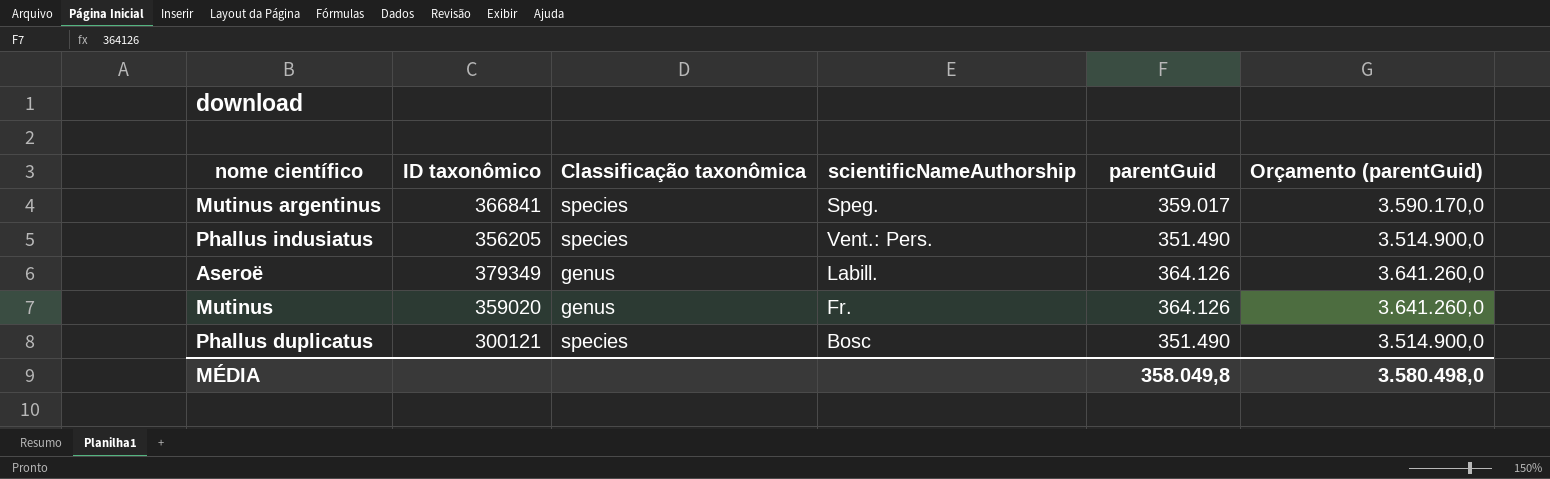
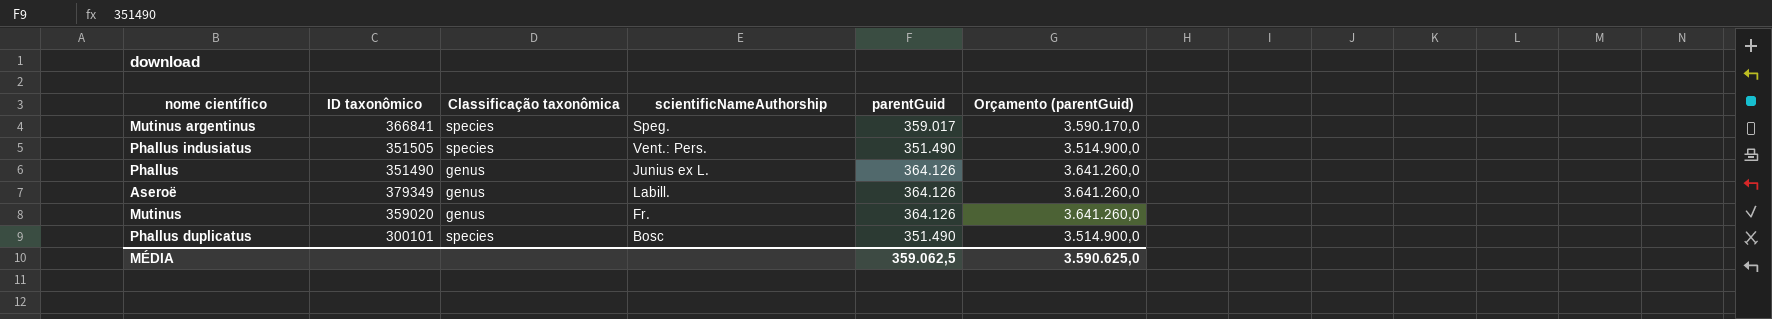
Phallus indusiatus | ID taxonômico: 356205 -> 351505
row Phallus: none -> 351490 | genus | Junius ex L. | 364.126 | 3.641.260,0
Phallus duplicatus | ID taxonômico: 300121 -> 300101
MÉDIA | parentGuid: 358.049,8 -> 359.062,5
MÉDIA | Orçamento (parentGuid): 3.580.498,0 -> 3.590.625,0

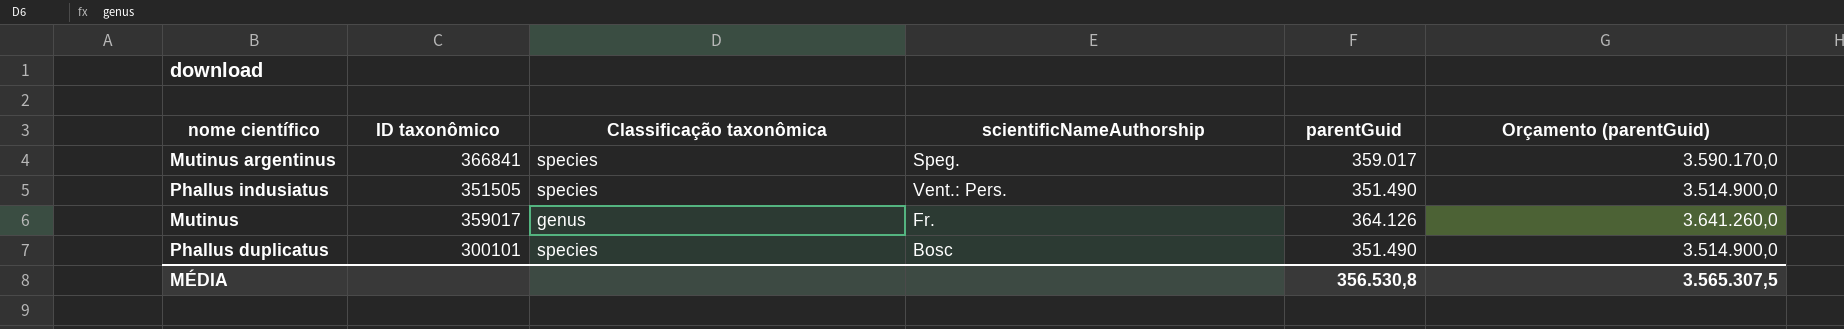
row Phallus: 351490 | genus | Junius ex L. | 364.126 | 3.641.260,0 -> none
row Aseroë: 379349 | genus | Labill. | 364.126 | 3.641.260,0 -> none
Mutinus | ID taxonômico: 359020 -> 359017
MÉDIA | parentGuid: 359.062,5 -> 356.530,8
MÉDIA | Orçamento (parentGuid): 3.590.625,0 -> 3.565.307,5

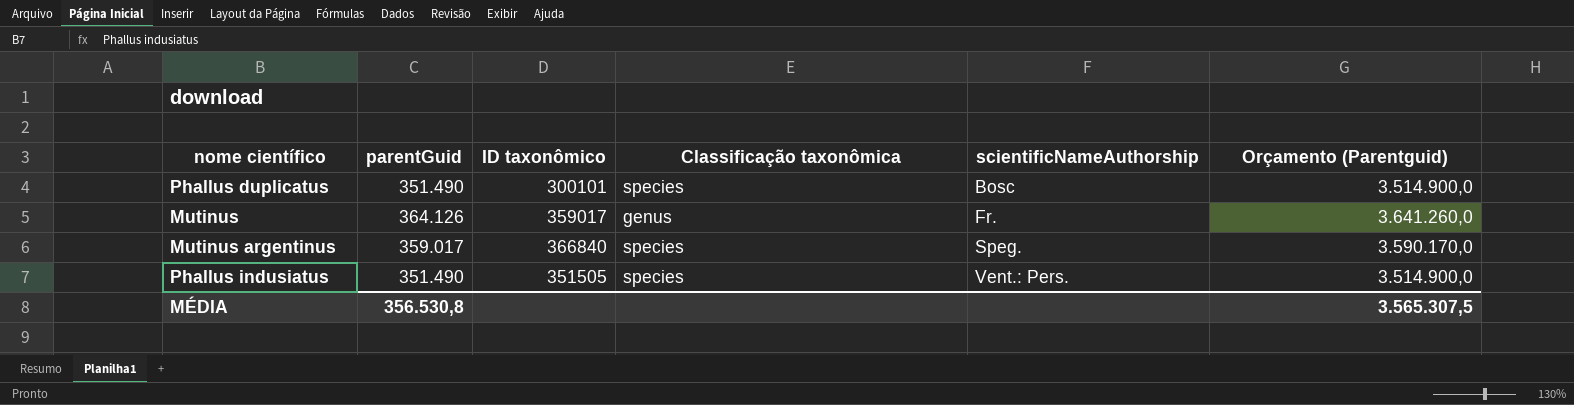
row order: none -> scientificNameAuthorship ascending
column parentGuid | position: 5 -> 2
column name: Orçamento (parentGuid) -> Orçamento (Parentguid)
Mutinus argentinus | ID taxonômico: 366841 -> 366840

